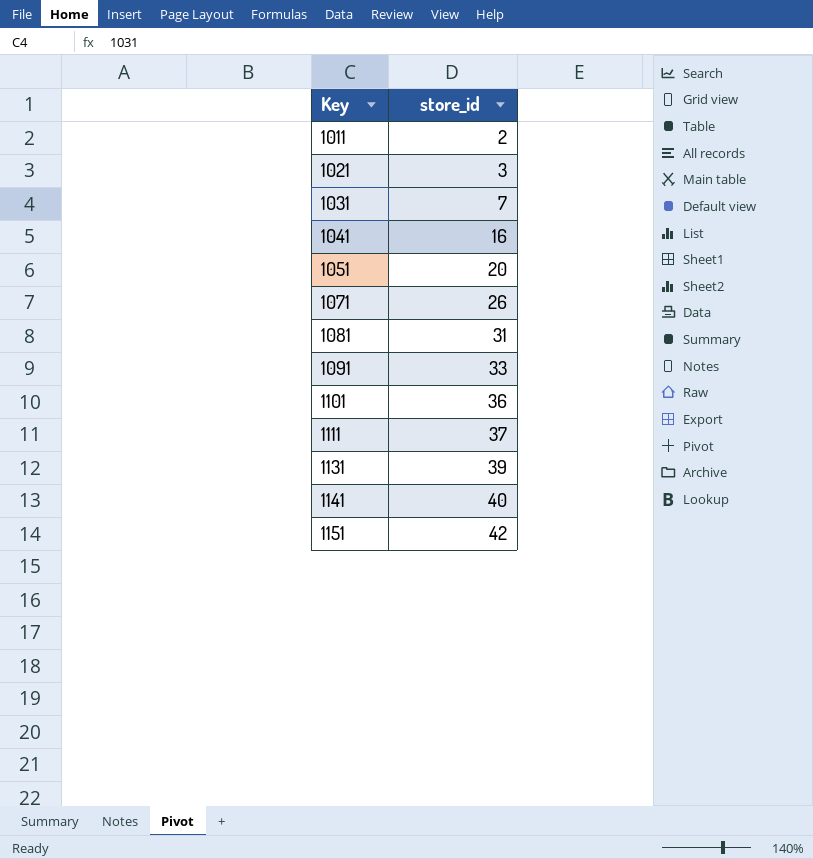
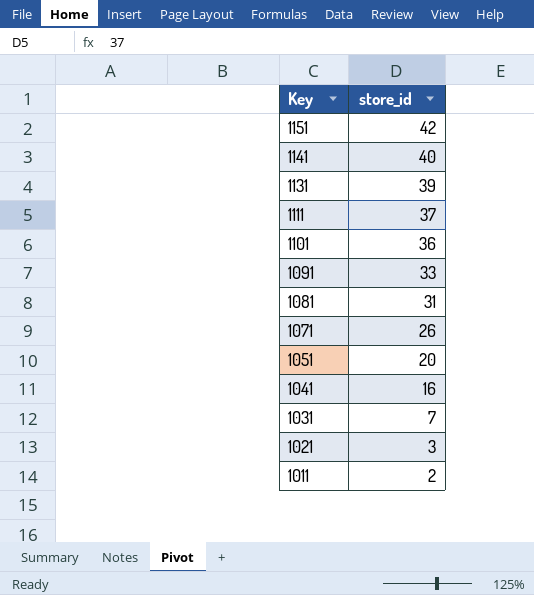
row order: Key ascending -> Key descending

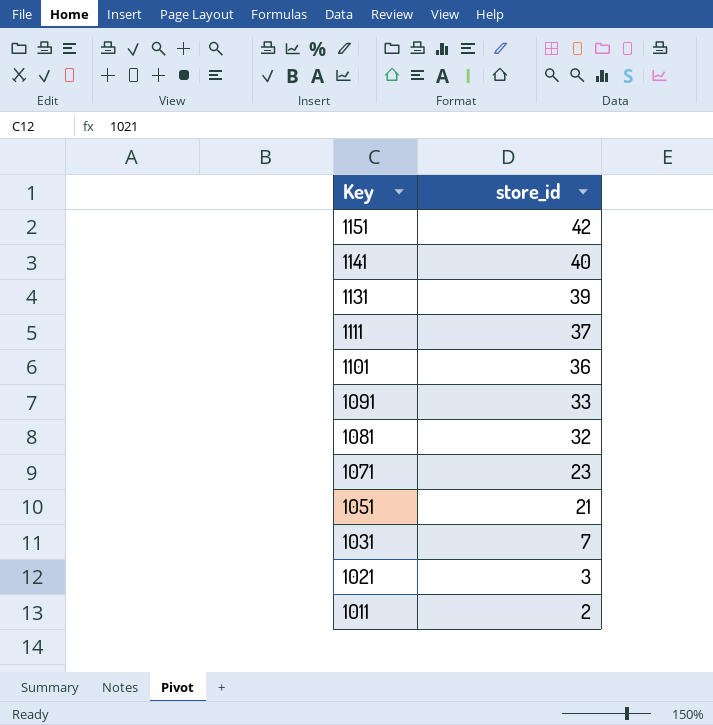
row 1041: 16 -> none
1081 | store_id: 31 -> 32
1071 | store_id: 26 -> 23
1051 | store_id: 20 -> 21

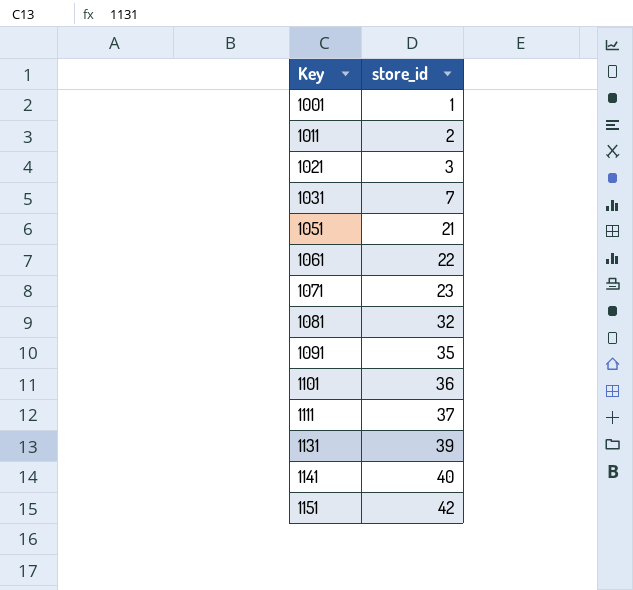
row order: Key descending -> Key ascending
row 1001: none -> 1
row 1061: none -> 22
1091 | store_id: 33 -> 35

